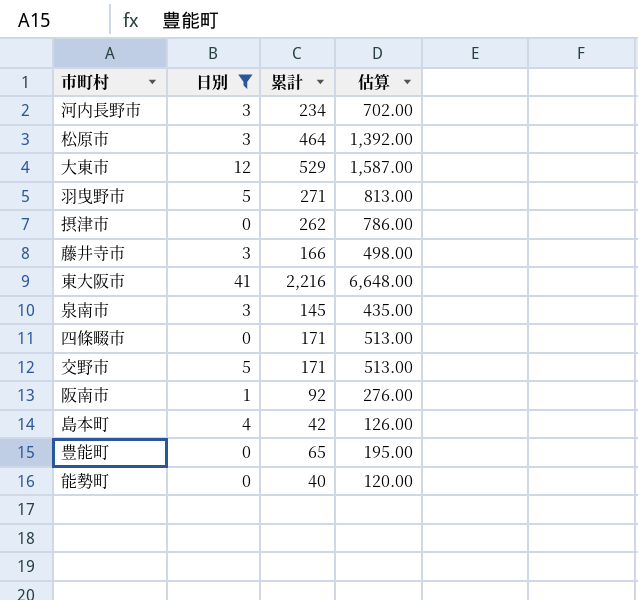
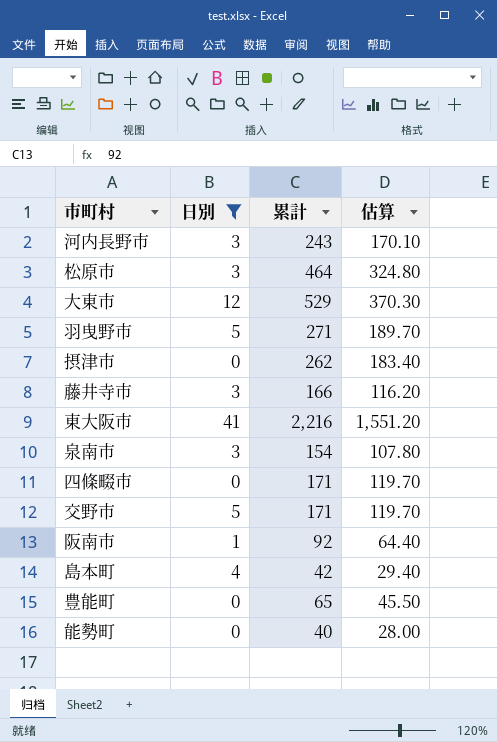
column 估算 | formula: [累計] * 3 -> [累計] * 0.7
河内長野市 | 累計: 234 -> 243
泉南市 | 累計: 145 -> 154

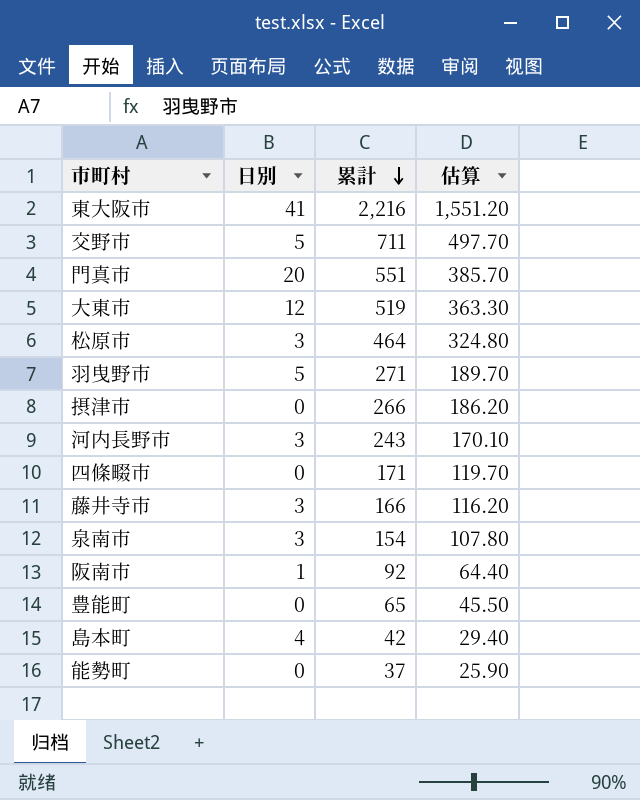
filter: 日別 != 20 -> none
row order: none -> 累計 descending
交野市 | 累計: 171 -> 711
交野市 | 估算: 119.70 -> 497.70
大東市 | 累計: 529 -> 519
大東市 | 估算: 370.30 -> 363.30
摂津市 | 累計: 262 -> 266
摂津市 | 估算: 183.40 -> 186.20
能勢町 | 累計: 40 -> 37
能勢町 | 估算: 28.00 -> 25.90

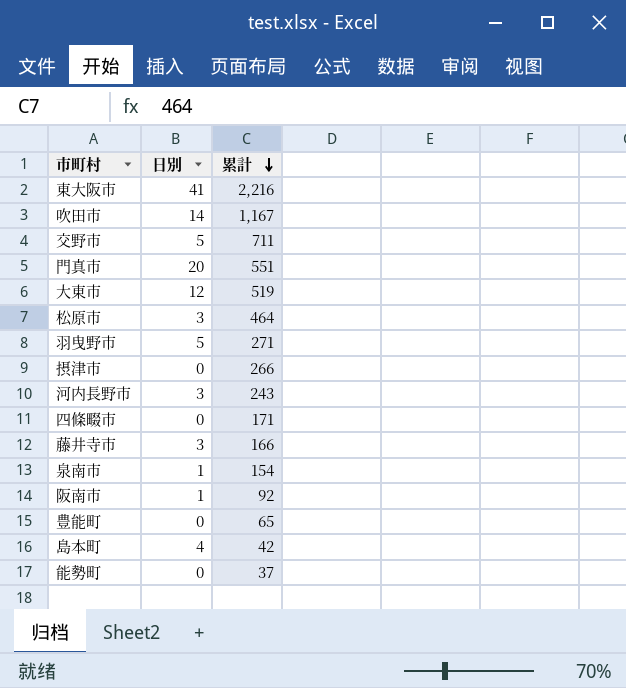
column 估算 | formula: [累計] * 0.7 -> none
row 吹田市: none -> 14 | 1,167
泉南市 | 日別: 3 -> 1

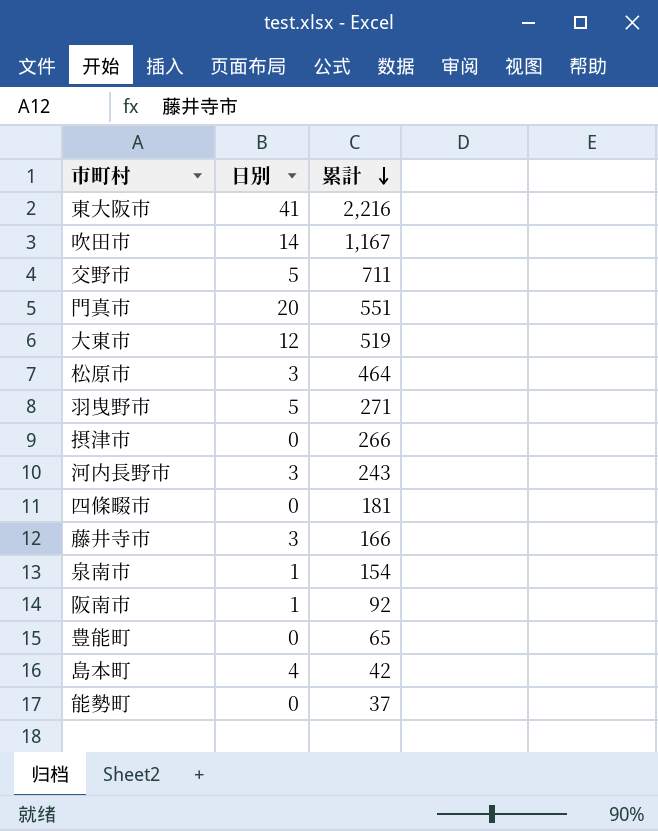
四條畷市 | 累計: 171 -> 181

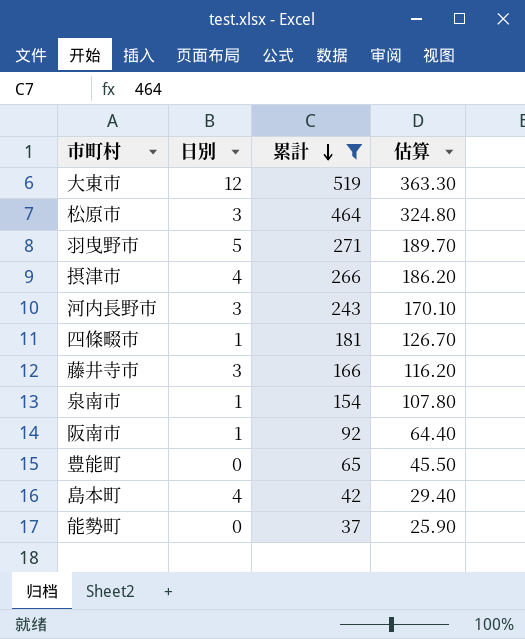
filter: none -> 累計 <= 519
column 估算 | formula: none -> [累計] * 0.7
摂津市 | 日別: 0 -> 4
四條畷市 | 日別: 0 -> 1

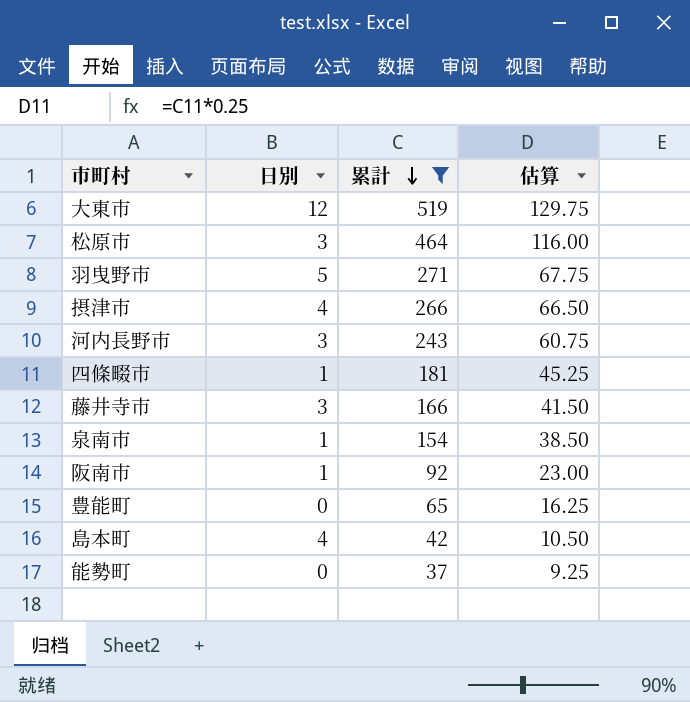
column 估算 | formula: [累計] * 0.7 -> [累計] * 0.25

